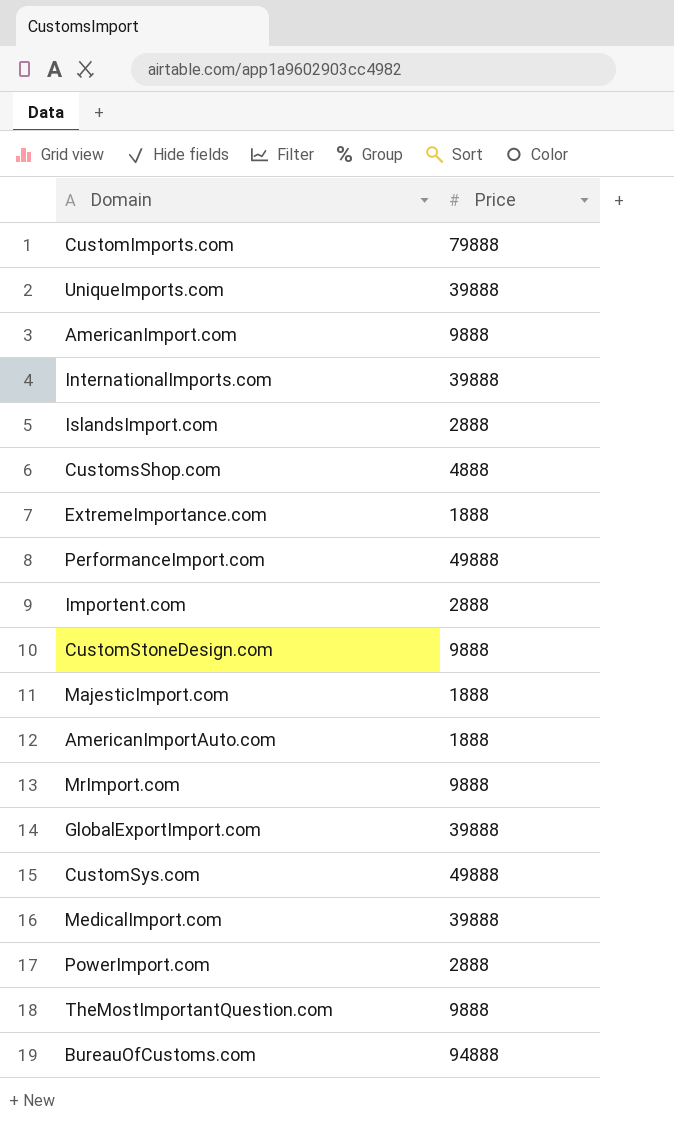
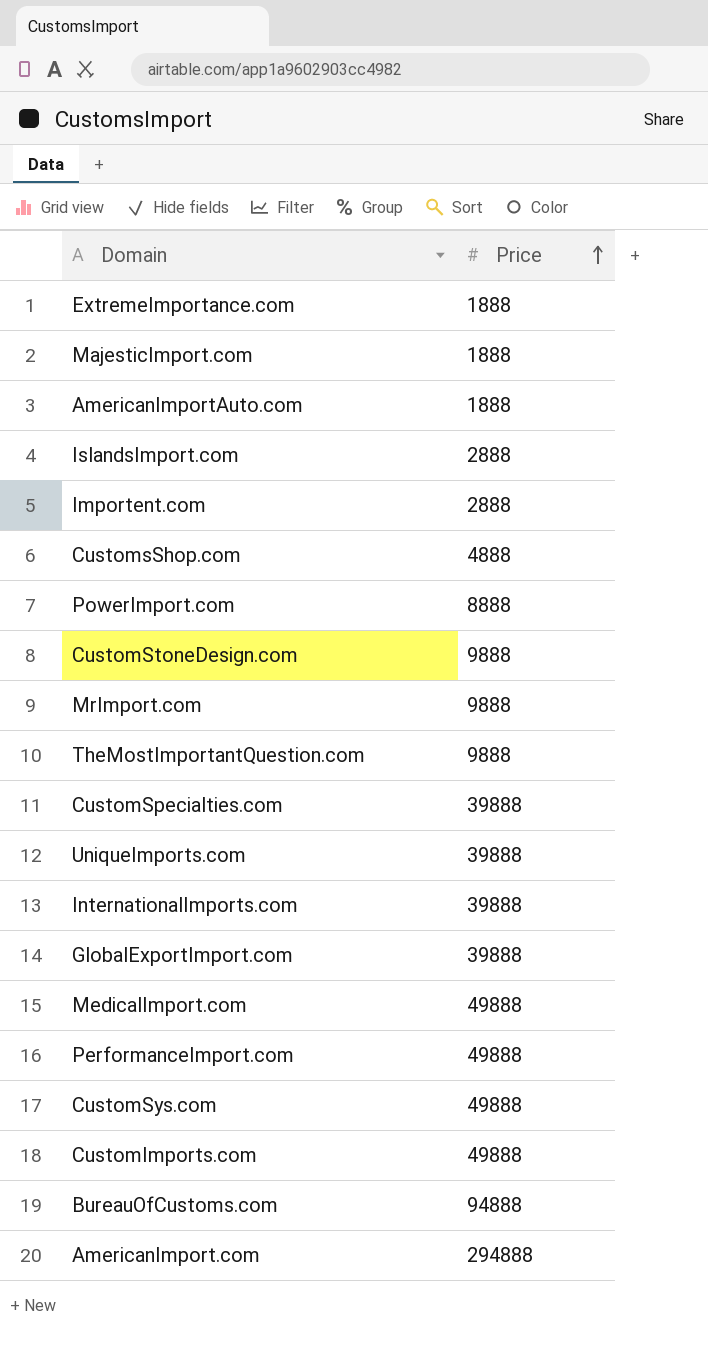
row order: none -> Price ascending
PowerImport.com | Price: 2888 -> 8888
row CustomSpecialties.com: none -> 39888
MedicalImport.com | Price: 39888 -> 49888
CustomImports.com | Price: 79888 -> 49888
AmericanImport.com | Price: 9888 -> 294888

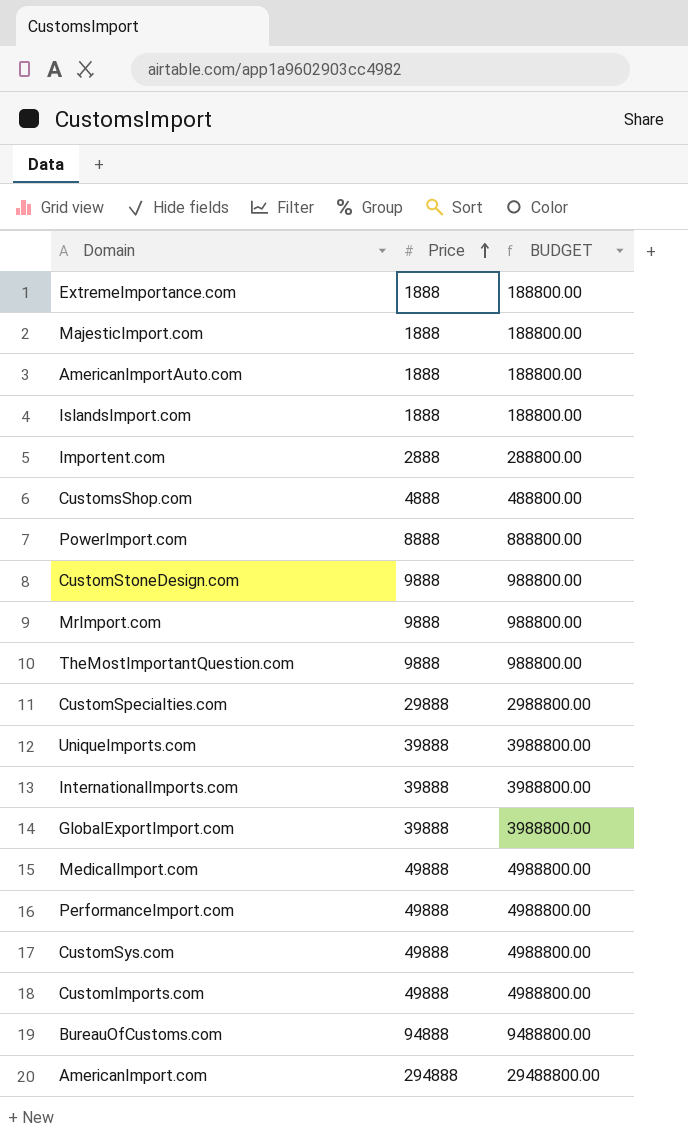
column BUDGET | formula: none -> [Price] * 100
IslandsImport.com | Price: 2888 -> 1888
CustomSpecialties.com | Price: 39888 -> 29888

